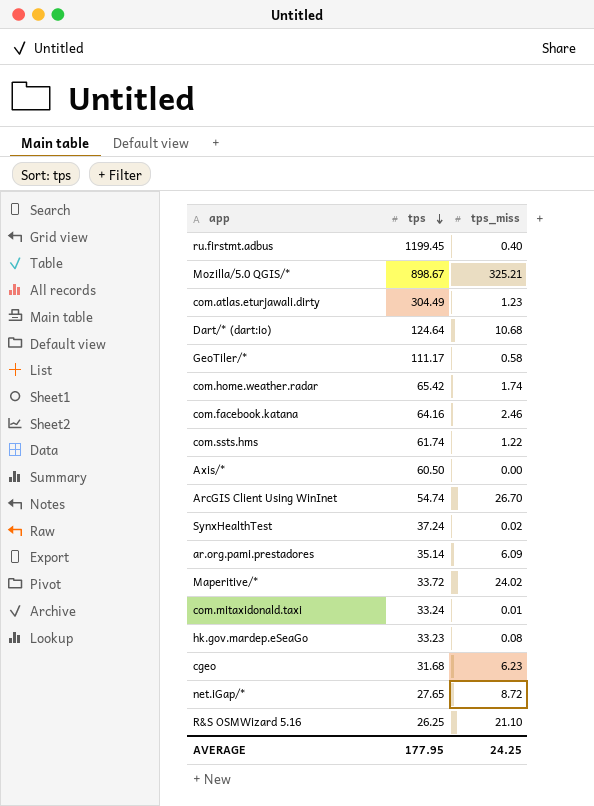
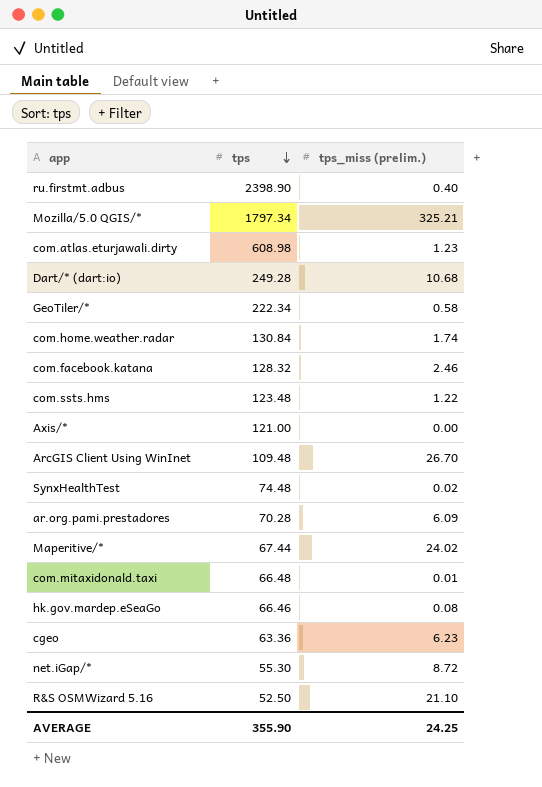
column name: tps_miss -> tps_miss (prelim.)
ru.firstmt.adbus | tps: 1199.45 -> 2398.90
Mozilla/5.0 QGIS/* | tps: 898.67 -> 1797.34
com.atlas.eturjawali.dirty | tps: 304.49 -> 608.98
Dart/* (dart:io) | tps: 124.64 -> 249.28
GeoTiler/* | tps: 111.17 -> 222.34
com.home.weather.radar | tps: 65.42 -> 130.84
com.facebook.katana | tps: 64.16 -> 128.32
com.ssts.hms | tps: 61.74 -> 123.48
Axis/* | tps: 60.50 -> 121.00
ArcGIS Client Using WinInet | tps: 54.74 -> 109.48
SynxHealthTest | tps: 37.24 -> 74.48
ar.org.pami.prestadores | tps: 35.14 -> 70.28
Maperitive/* | tps: 33.72 -> 67.44
com.mitaxidonald.taxi | tps: 33.24 -> 66.48
hk.gov.mardep.eSeaGo | tps: 33.23 -> 66.46
cgeo | tps: 31.68 -> 63.36
net.iGap/* | tps: 27.65 -> 55.30
R&S OSMWizard 5.16 | tps: 26.25 -> 52.50
AVERAGE | tps: 177.95 -> 355.90

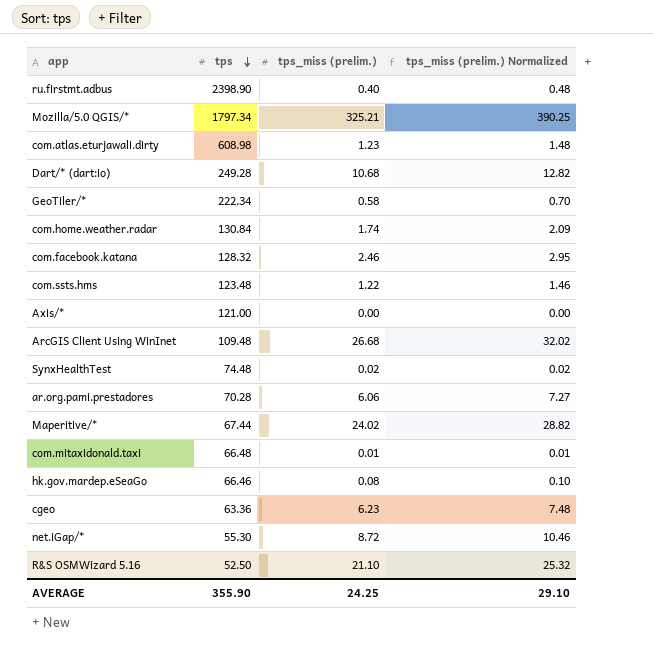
column tps_miss (prelim.) Normalized | formula: none -> [tps_miss (prelim.)] * 1.2
ArcGIS Client Using WinInet | tps_miss (prelim.): 26.70 -> 26.68
ar.org.pami.prestadores | tps_miss (prelim.): 6.09 -> 6.06

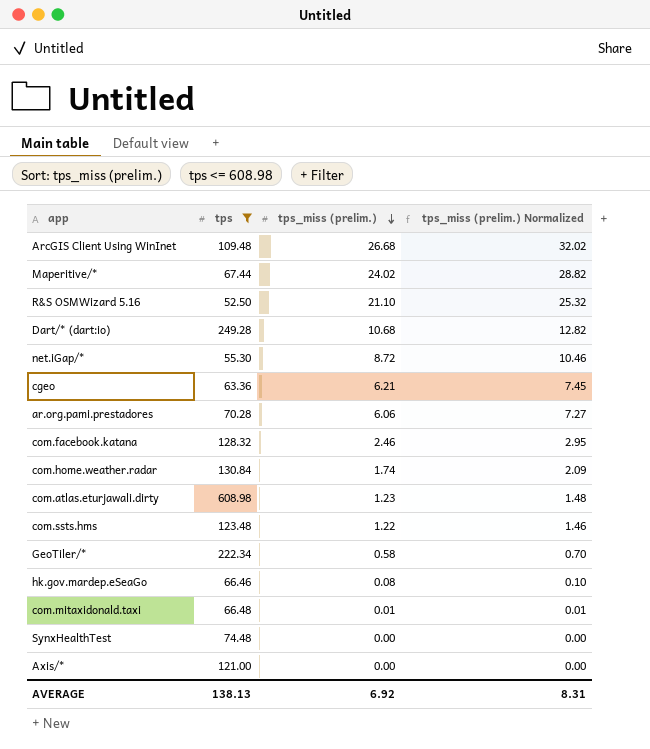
filter: none -> tps <= 608.98
row order: tps descending -> tps_miss (prelim.) descending
cgeo | tps_miss (prelim.): 6.23 -> 6.21
cgeo | tps_miss (prelim.) Normalized: 7.48 -> 7.45
SynxHealthTest | tps_miss (prelim.): 0.02 -> 0.00
SynxHealthTest | tps_miss (prelim.) Normalized: 0.02 -> 0.00
AVERAGE | tps: 355.90 -> 138.13
AVERAGE | tps_miss (prelim.): 24.25 -> 6.92
AVERAGE | tps_miss (prelim.) Normalized: 29.10 -> 8.31

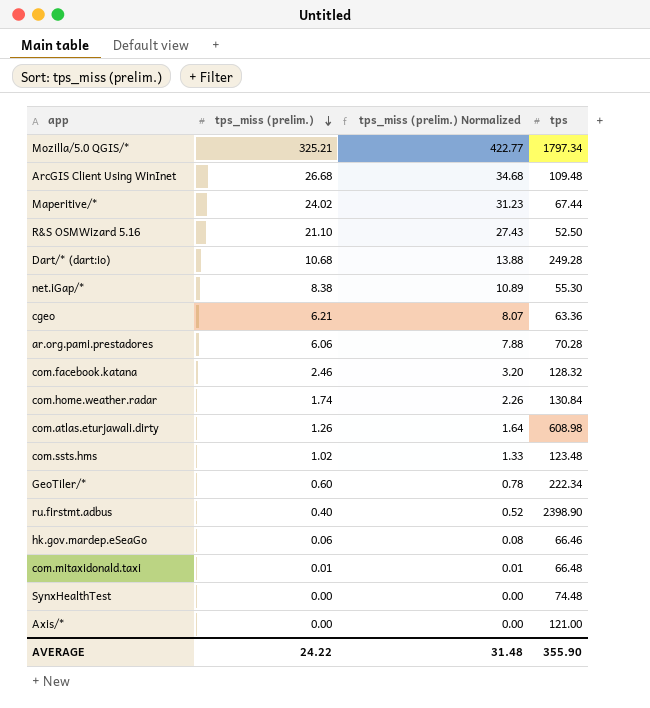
filter: tps <= 608.98 -> none
column tps_miss (prelim.) Normalized | formula: [tps_miss (prelim.)] * 1.2 -> [tps_miss (prelim.)] * 1.3
column tps | position: 2 -> 4
net.iGap/* | tps_miss (prelim.): 8.72 -> 8.38
com.atlas.eturjawali.dirty | tps_miss (prelim.): 1.23 -> 1.26
com.ssts.hms | tps_miss (prelim.): 1.22 -> 1.02
GeoTiler/* | tps_miss (prelim.): 0.58 -> 0.60
hk.gov.mardep.eSeaGo | tps_miss (prelim.): 0.08 -> 0.06
AVERAGE | tps_miss (prelim.): 6.92 -> 24.22
AVERAGE | tps_miss (prelim.) Normalized: 8.31 -> 31.48
AVERAGE | tps: 138.13 -> 355.90

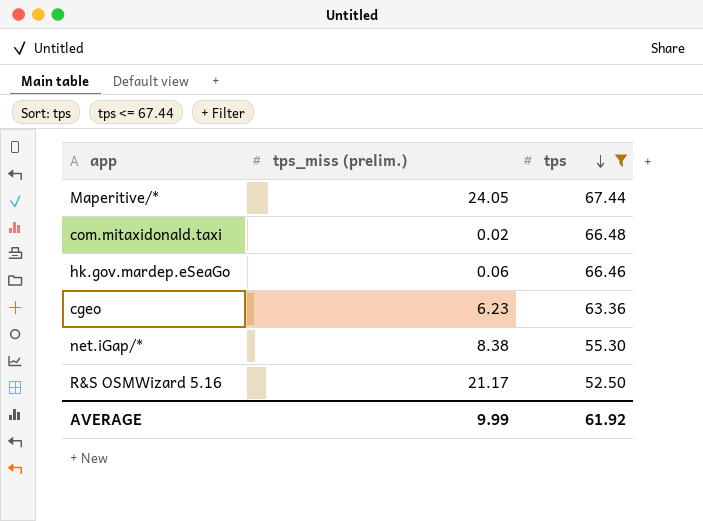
filter: none -> tps <= 67.44
row order: tps_miss (prelim.) descending -> tps descending
column tps_miss (prelim.) Normalized | formula: [tps_miss (prelim.)] * 1.3 -> none
Maperitive/* | tps_miss (prelim.): 24.02 -> 24.05
com.mitaxidonald.taxi | tps_miss (prelim.): 0.01 -> 0.02
cgeo | tps_miss (prelim.): 6.21 -> 6.23
R&S OSMWizard 5.16 | tps_miss (prelim.): 21.10 -> 21.17
AVERAGE | tps_miss (prelim.): 24.22 -> 9.99
AVERAGE | tps: 355.90 -> 61.92

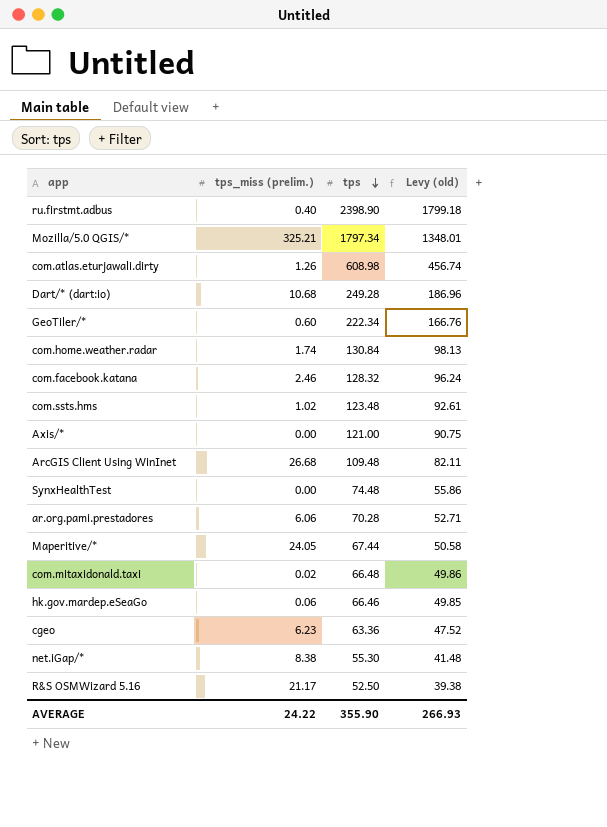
filter: tps <= 67.44 -> none
column Levy (old) | formula: none -> [tps] * 0.75
AVERAGE | tps_miss (prelim.): 9.99 -> 24.22
AVERAGE | tps: 61.92 -> 355.90

